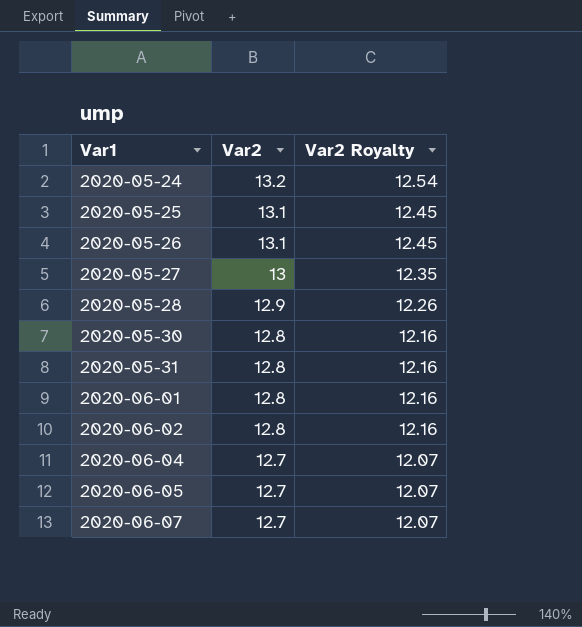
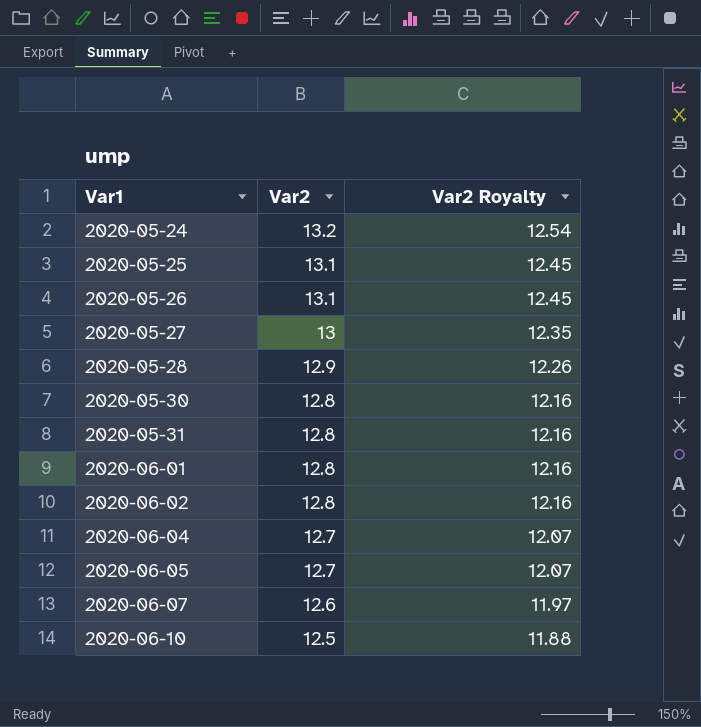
2020-06-07 | Var2: 12.7 -> 12.6
2020-06-07 | Var2 Royalty: 12.07 -> 11.97
row 2020-06-10: none -> 12.5 | 11.88

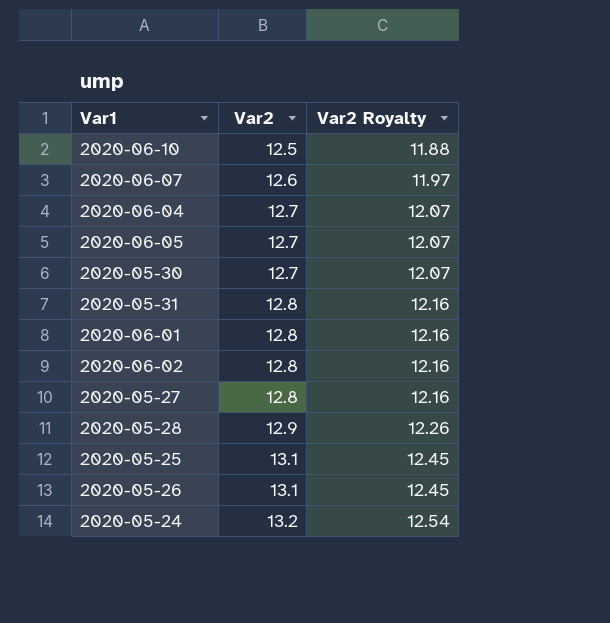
row order: Var1 ascending -> Var2 ascending
2020-05-30 | Var2: 12.8 -> 12.7
2020-05-30 | Var2 Royalty: 12.16 -> 12.07
2020-05-27 | Var2: 13 -> 12.8
2020-05-27 | Var2 Royalty: 12.35 -> 12.16

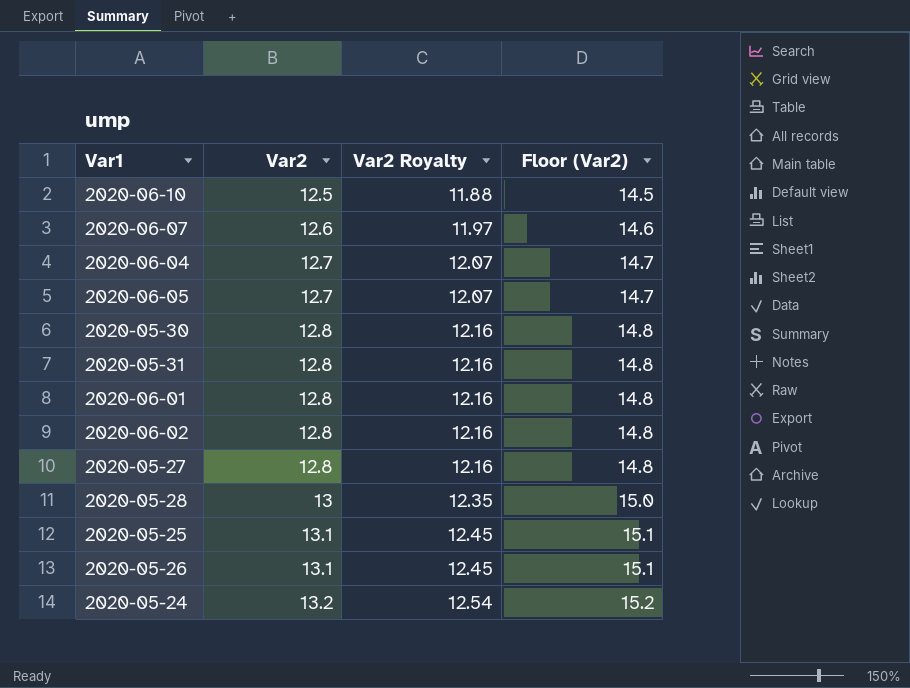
column Floor (Var2) | formula: none -> [Var2] + 2
2020-05-30 | Var2: 12.7 -> 12.8
2020-05-30 | Var2 Royalty: 12.07 -> 12.16
2020-05-28 | Var2: 12.9 -> 13
2020-05-28 | Var2 Royalty: 12.26 -> 12.35

